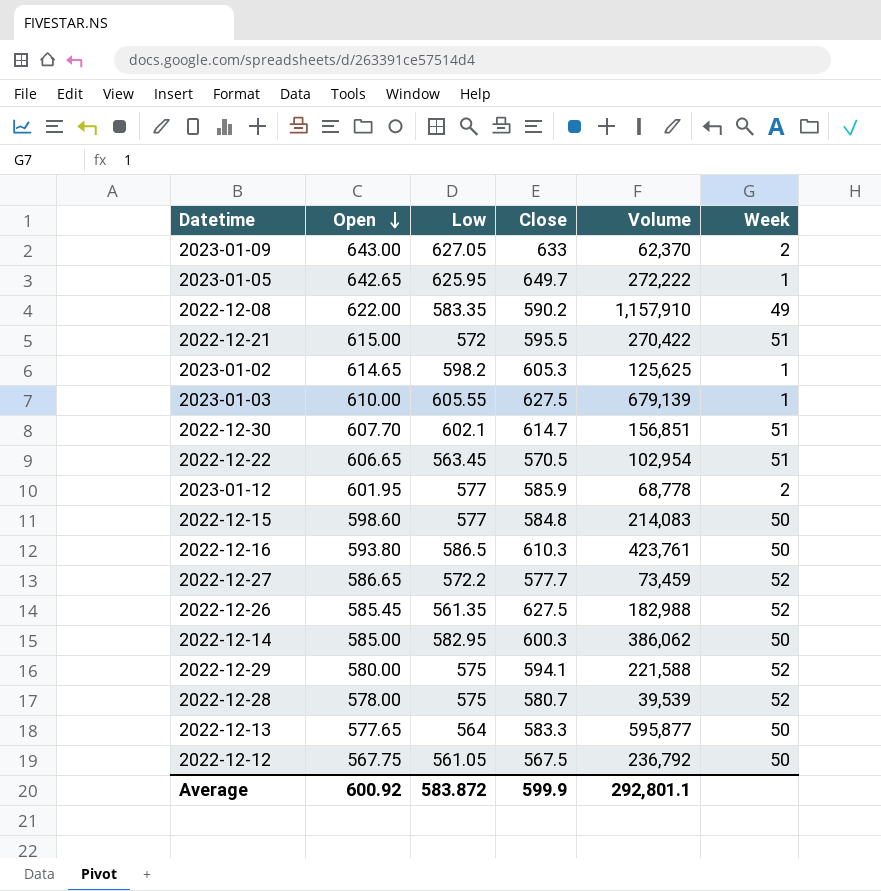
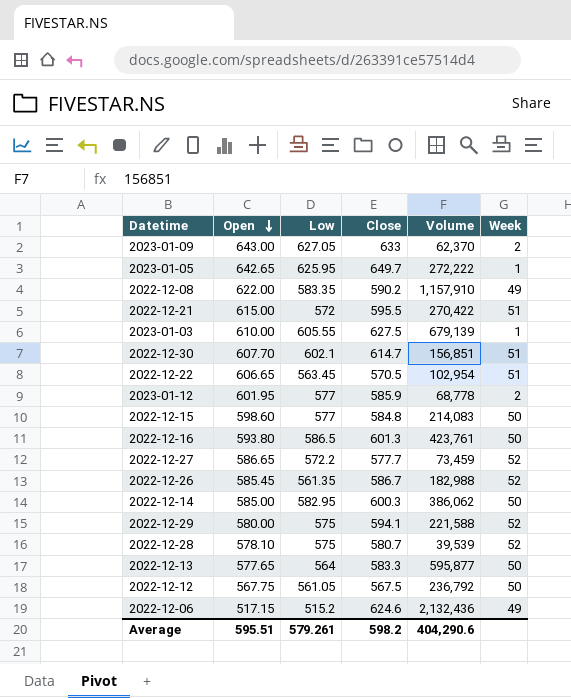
row 2023-01-02: 614.65 | 598.2 | 605.3 | 125,625 | 1 -> none
2022-12-16 | Close: 610.3 -> 601.3
2022-12-26 | Close: 627.5 -> 586.7
2022-12-28 | Open: 578.00 -> 578.10
row 2022-12-06: none -> 517.15 | 515.2 | 624.6 | 2,132,436 | 49
Average | Open: 600.92 -> 595.51
Average | Low: 583.872 -> 579.261
Average | Close: 599.9 -> 598.2
Average | Volume: 292,801.1 -> 404,290.6

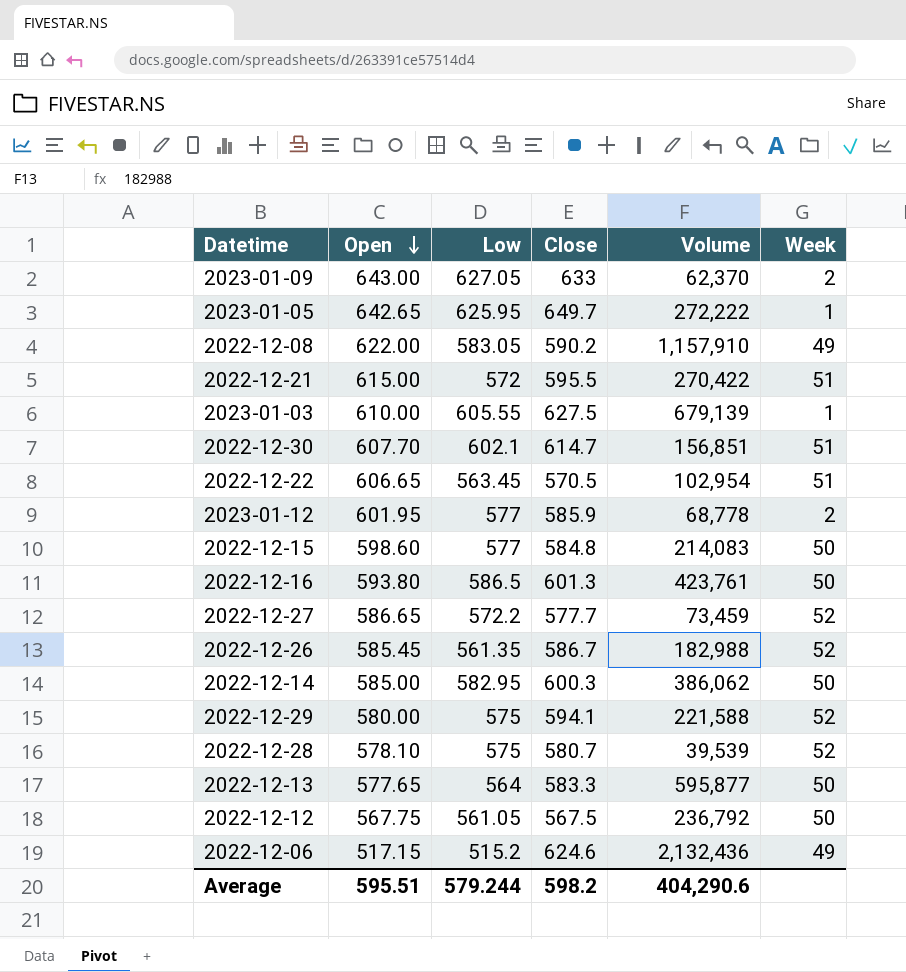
2022-12-08 | Low: 583.35 -> 583.05
Average | Low: 579.261 -> 579.244

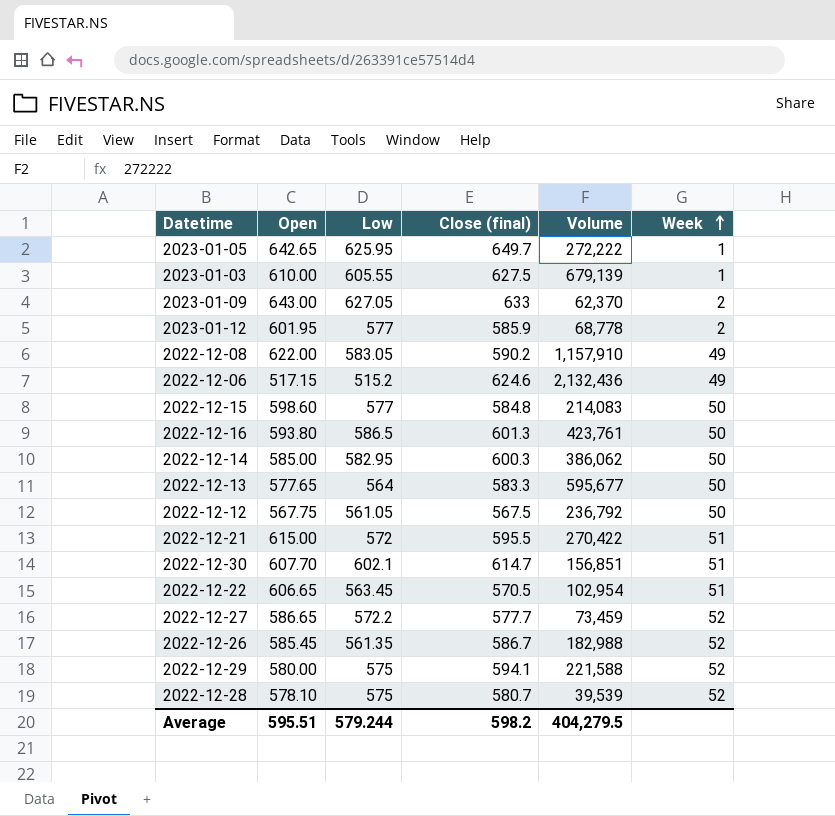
row order: Open descending -> Week ascending
column name: Close -> Close (final)
2022-12-13 | Volume: 595,877 -> 595,677
Average | Volume: 404,290.6 -> 404,279.5

